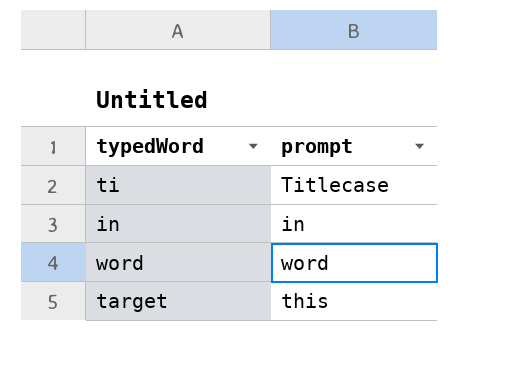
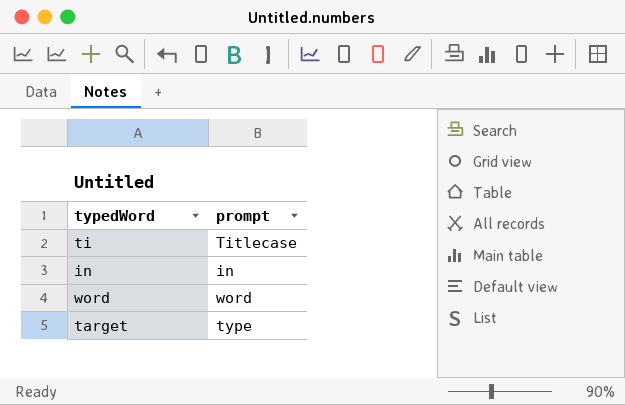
target | prompt: this -> type

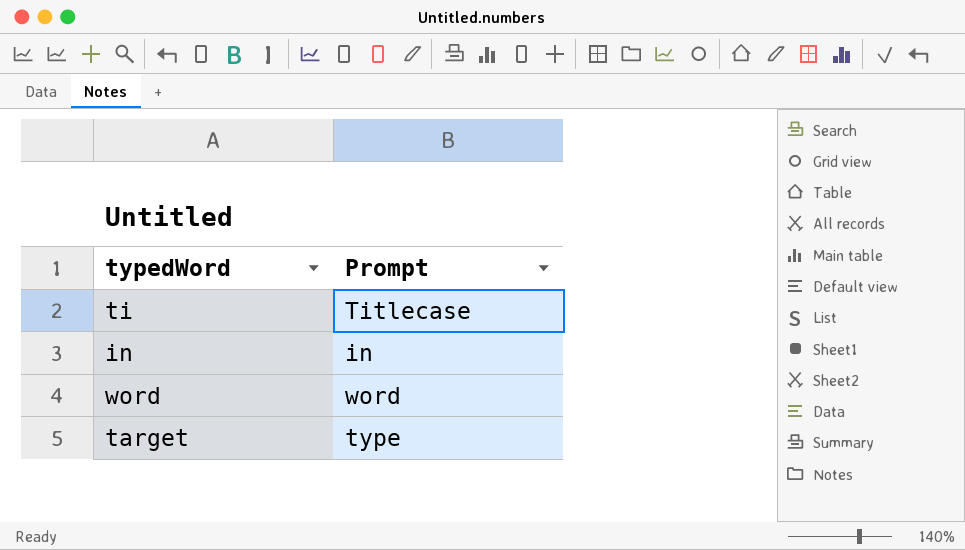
column name: prompt -> Prompt

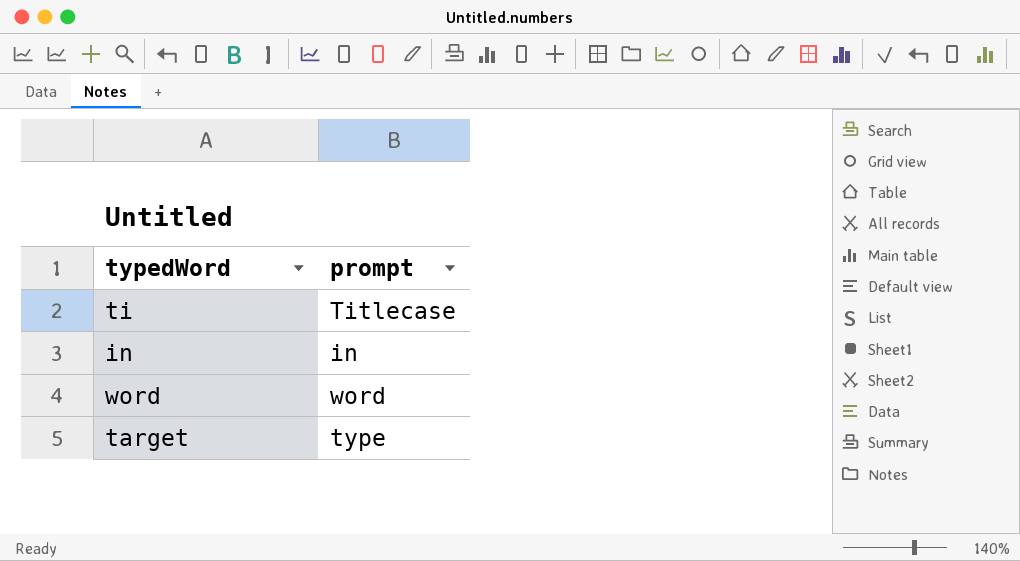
column name: Prompt -> prompt

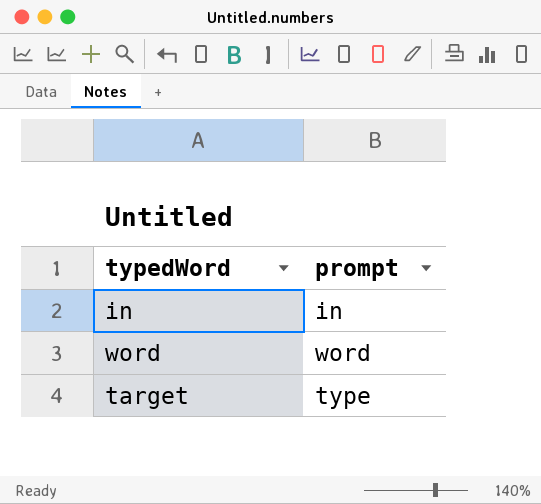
row ti: Titlecase -> none

